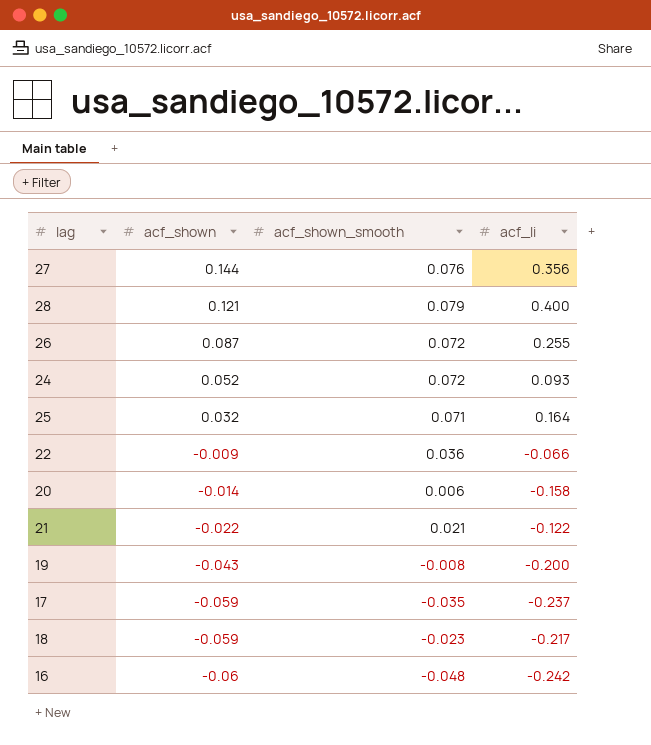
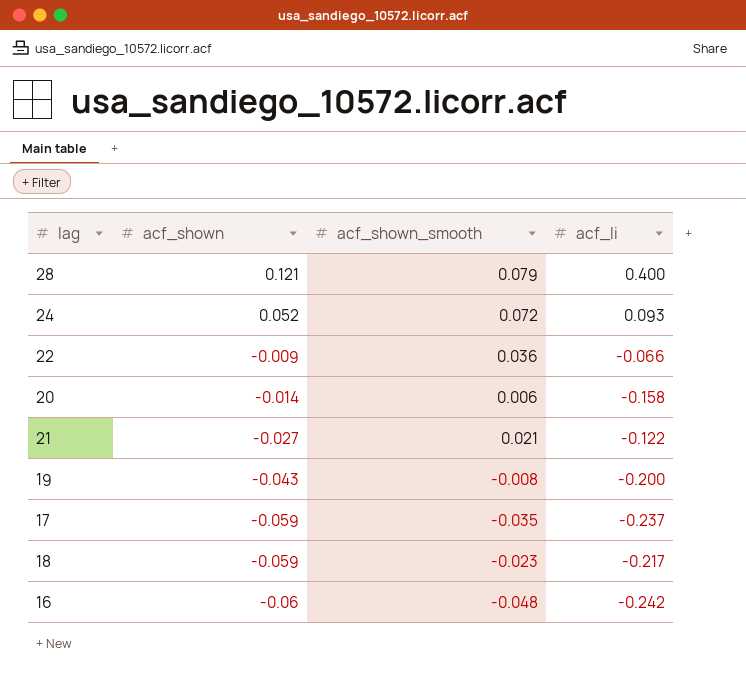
row 27: 0.144 | 0.076 | 0.356 -> none
row 26: 0.087 | 0.072 | 0.255 -> none
row 25: 0.032 | 0.071 | 0.164 -> none
21 | acf_shown: -0.022 -> -0.027

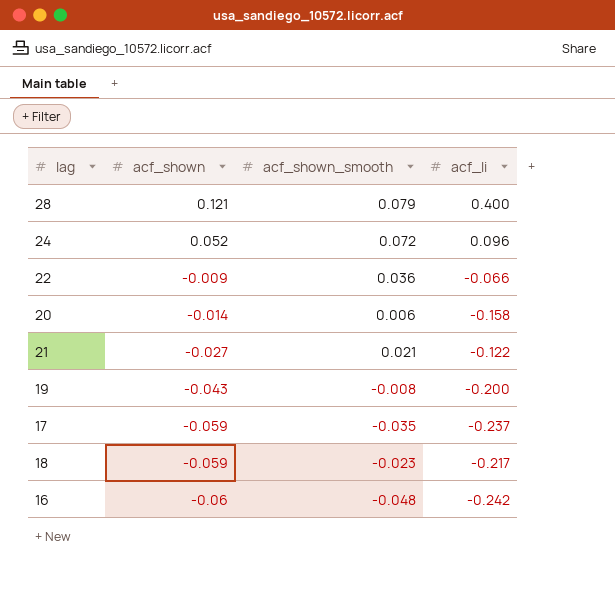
24 | acf_li: 0.093 -> 0.096

